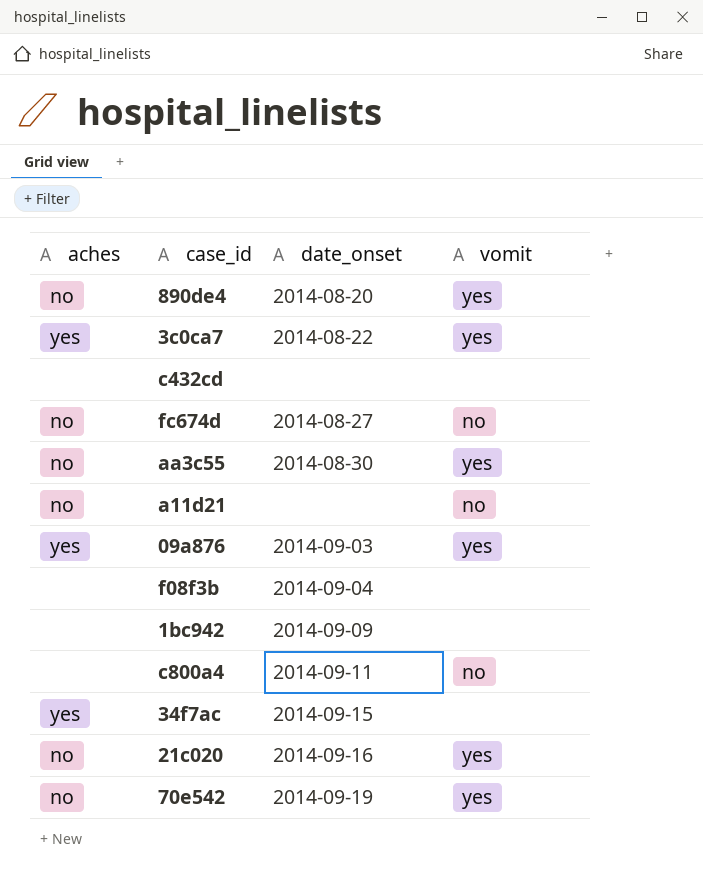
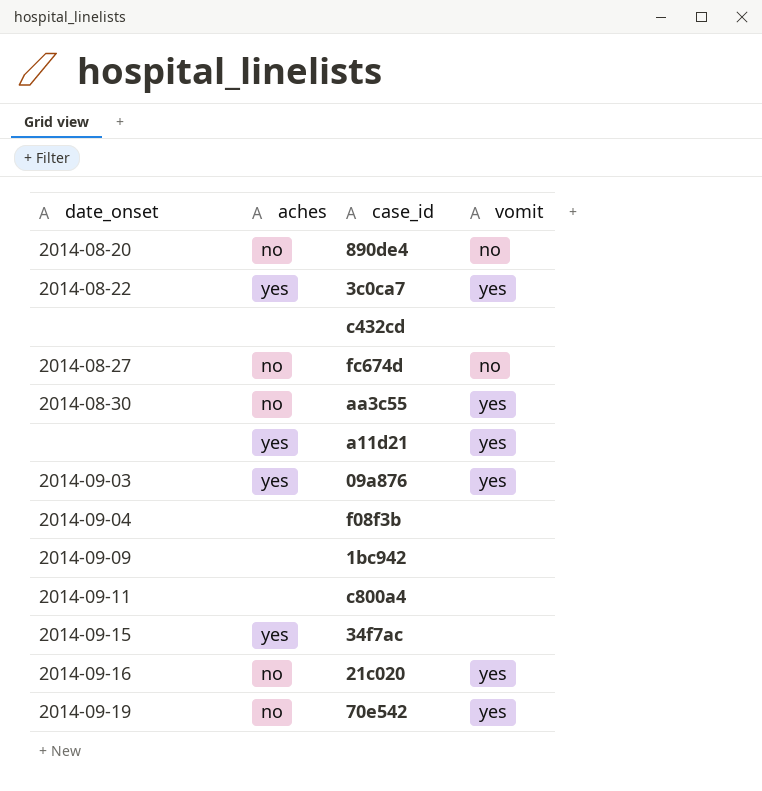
column date_onset | position: 3 -> 1
890de4 | vomit: yes -> no
a11d21 | aches: no -> yes
a11d21 | vomit: no -> yes
c800a4 | vomit: no -> none

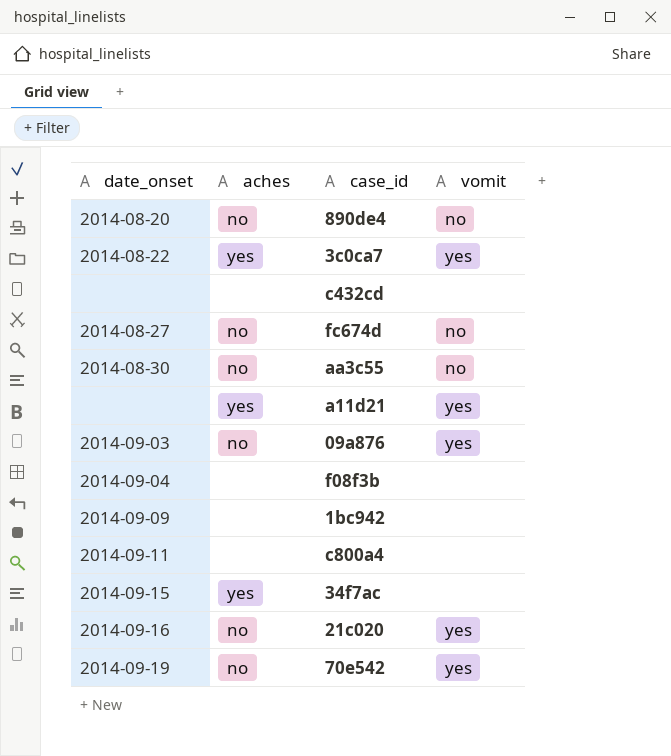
aa3c55 | vomit: yes -> no
09a876 | aches: yes -> no

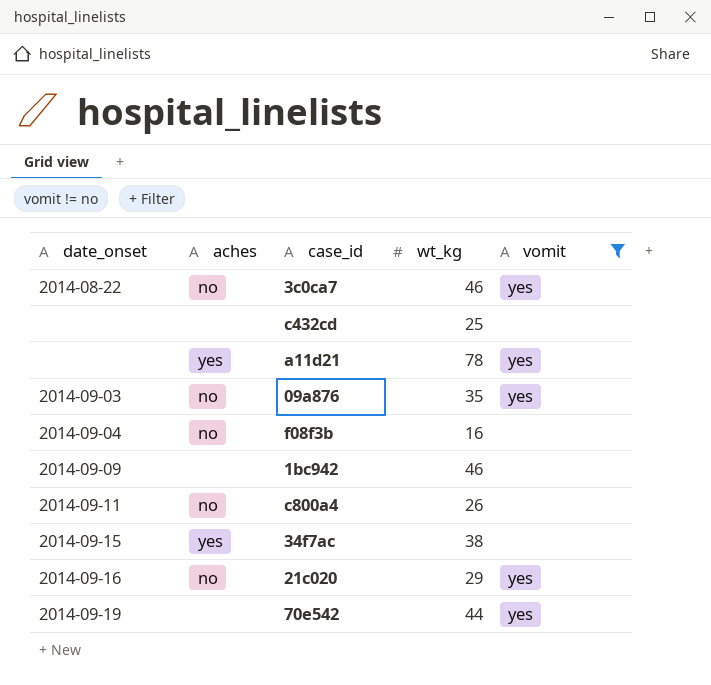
filter: none -> vomit != no
column wt_kg | position: none -> 4
3c0ca7 | aches: yes -> no
f08f3b | aches: none -> no
c800a4 | aches: none -> no
70e542 | aches: no -> none

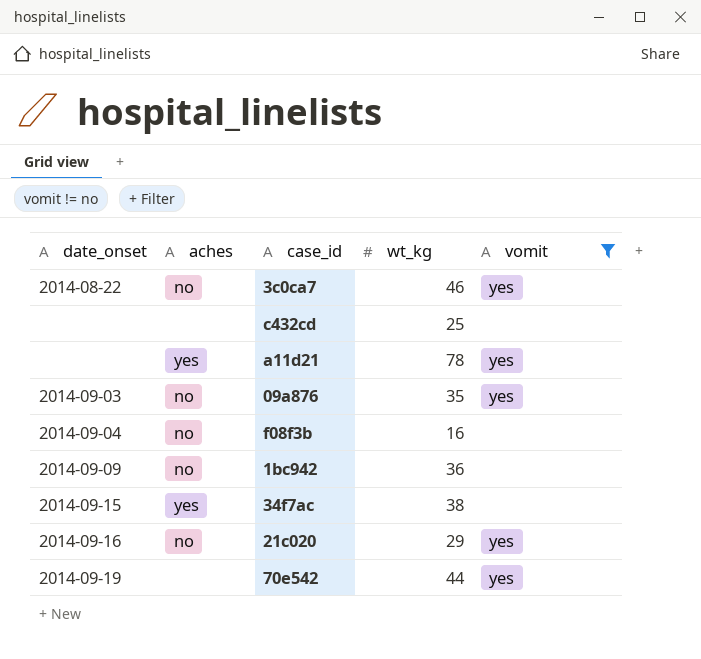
row c800a4: 2014-09-11 | no | 26 | none -> none
1bc942 | aches: none -> no
1bc942 | wt_kg: 46 -> 36

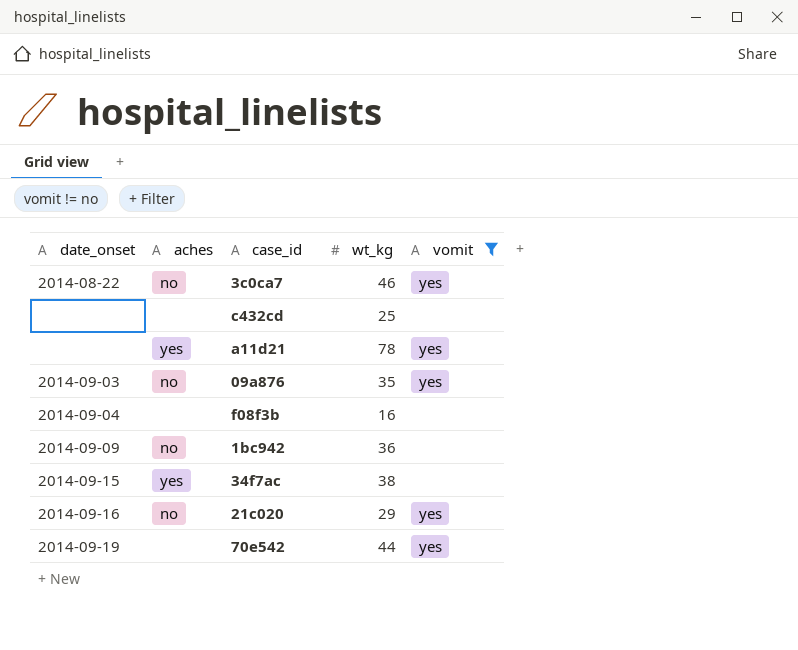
f08f3b | aches: no -> none

